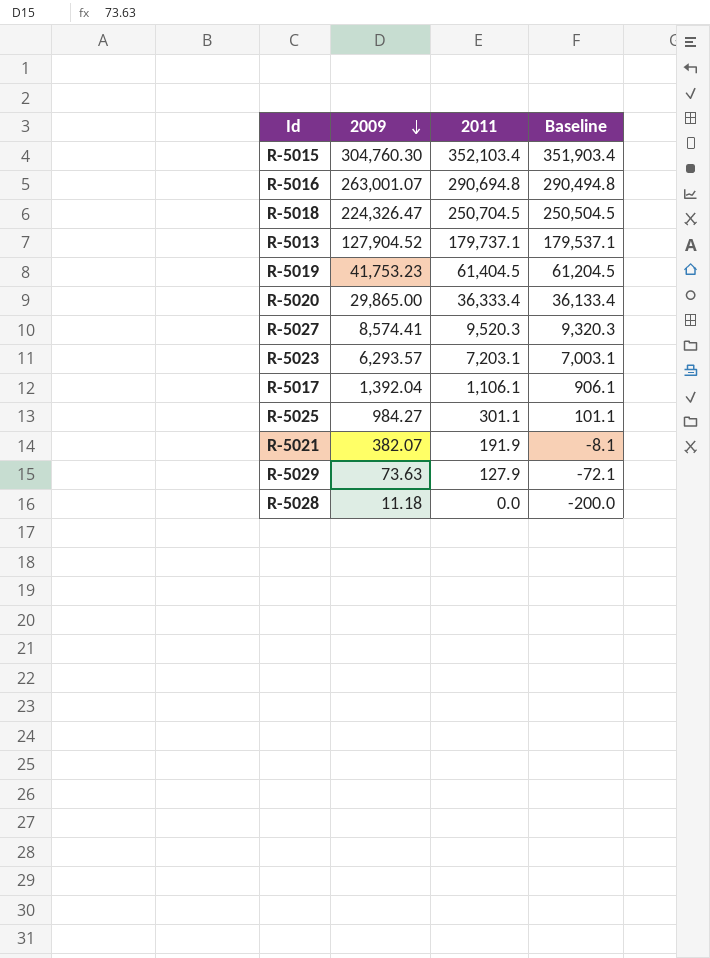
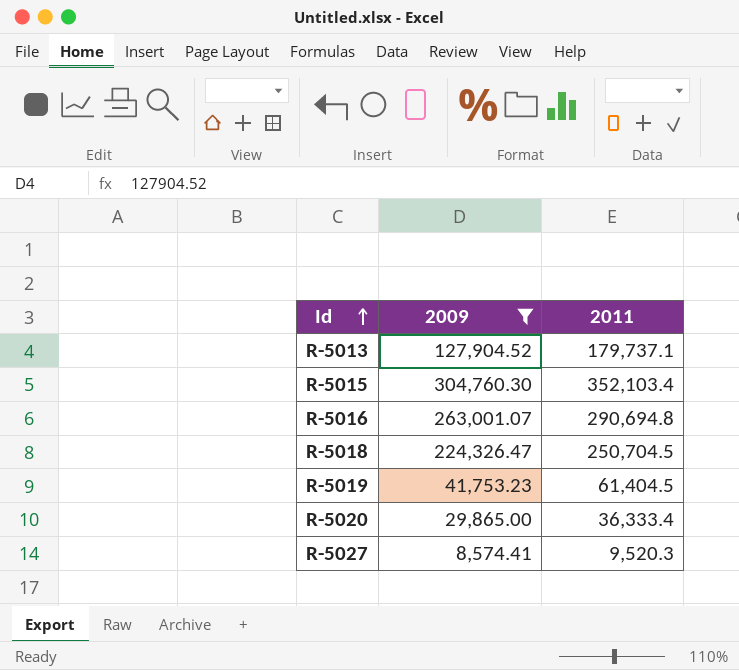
filter: none -> 2009 >= 8,574.41
row order: 2009 descending -> Id ascending
column Baseline | formula: [2011] - 200 -> none

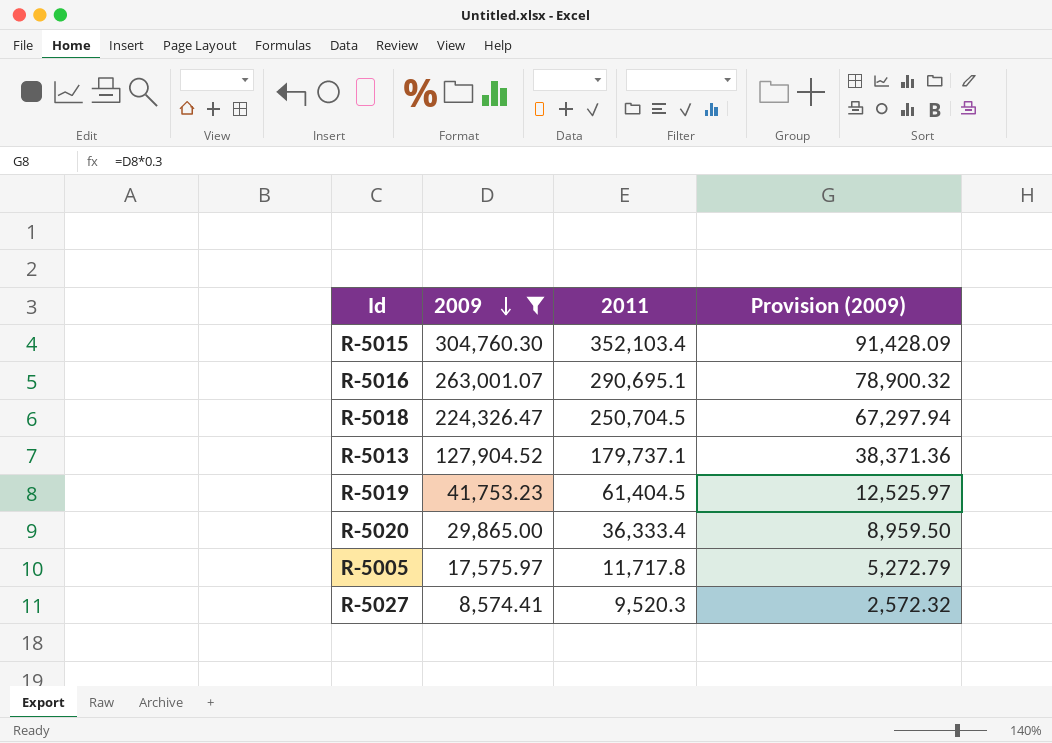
row order: Id ascending -> 2009 descending
column Provision (2009) | formula: none -> [2009] * 0.3
R-5016 | 2011: 290,694.8 -> 290,695.1
row R-5005: none -> 17,575.97 | 11,717.8 | 5,272.79

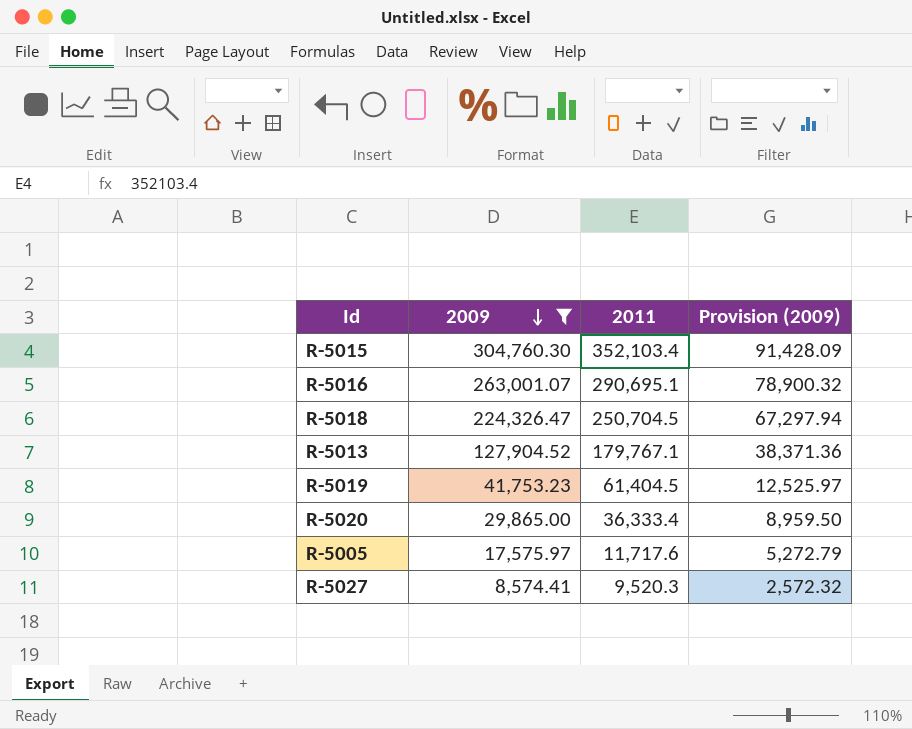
R-5013 | 2011: 179,737.1 -> 179,767.1
R-5005 | 2011: 11,717.8 -> 11,717.6

